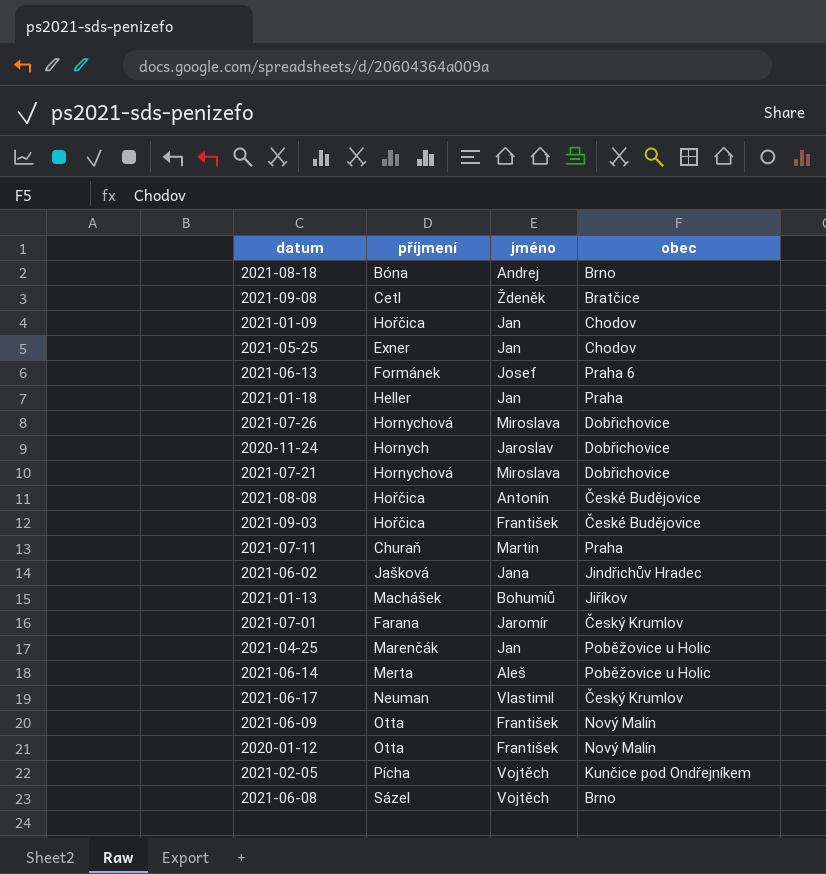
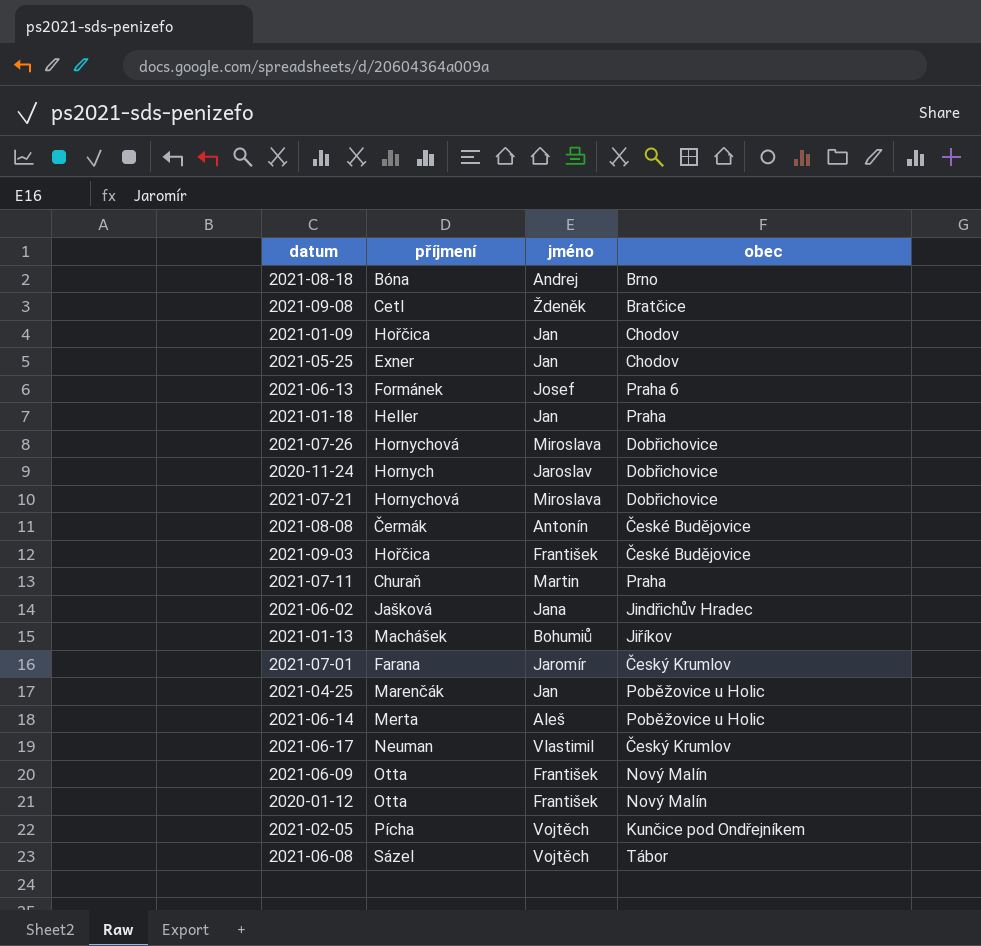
2021-08-08 | příjmení: Hořčica -> Čermák
2021-06-08 | obec: Brno -> Tábor

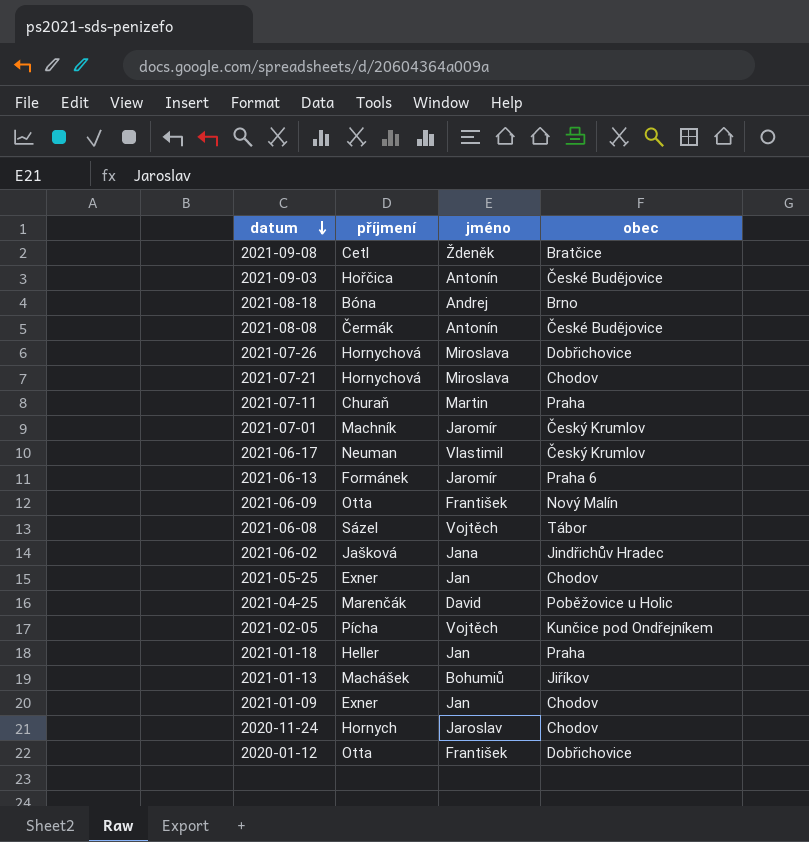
row order: none -> datum descending
row 2021-06-14: Merta | Aleš | Poběžovice u Holic -> none
2021-09-03 | jméno: František -> Antonín
2021-07-21 | obec: Dobřichovice -> Chodov
2021-07-01 | příjmení: Farana -> Machník
2021-06-13 | jméno: Josef -> Jaromír
2021-04-25 | jméno: Jan -> David
2021-01-09 | příjmení: Hořčica -> Exner
2020-11-24 | obec: Dobřichovice -> Chodov
2020-01-12 | obec: Nový Malín -> Dobřichovice

